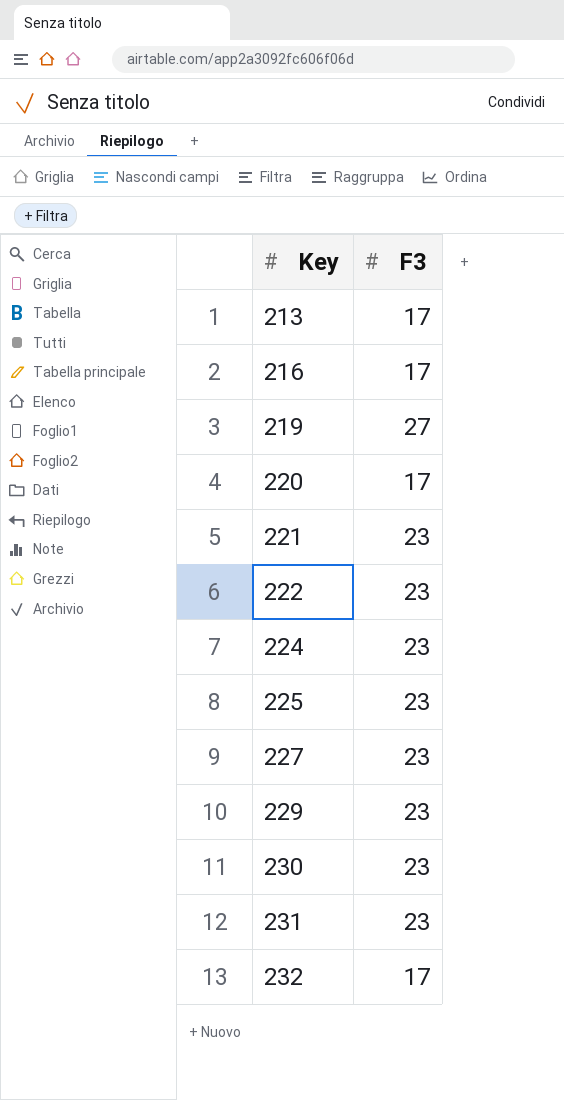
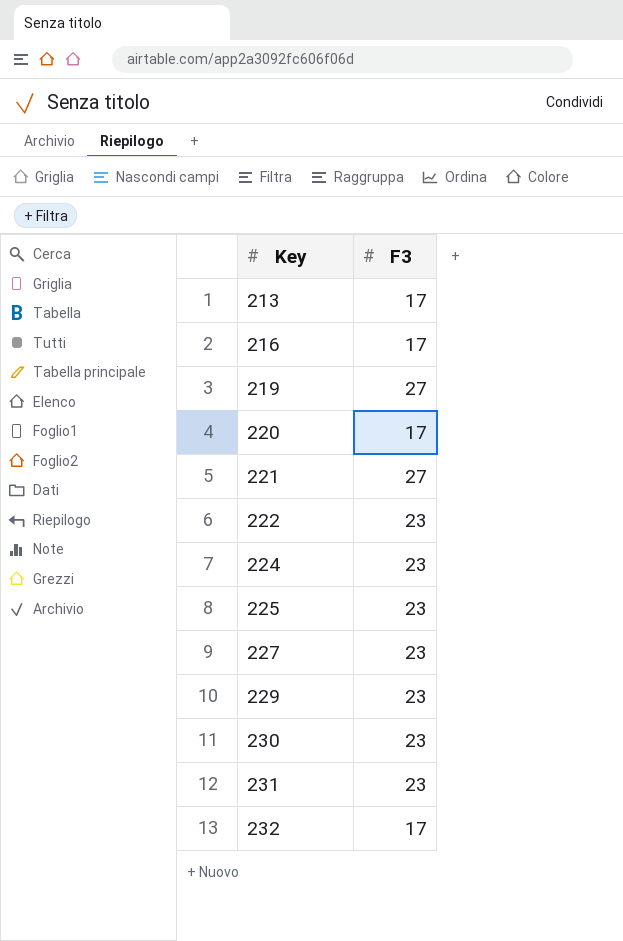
221 | F3: 23 -> 27

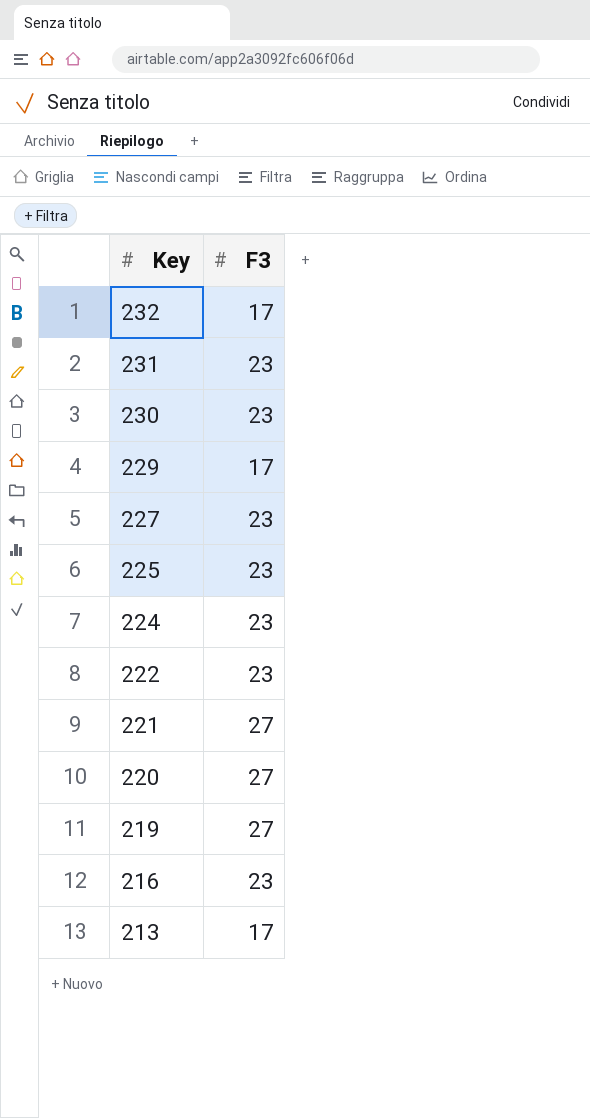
row order: Key ascending -> Key descending
229 | F3: 23 -> 17
220 | F3: 17 -> 27
216 | F3: 17 -> 23

